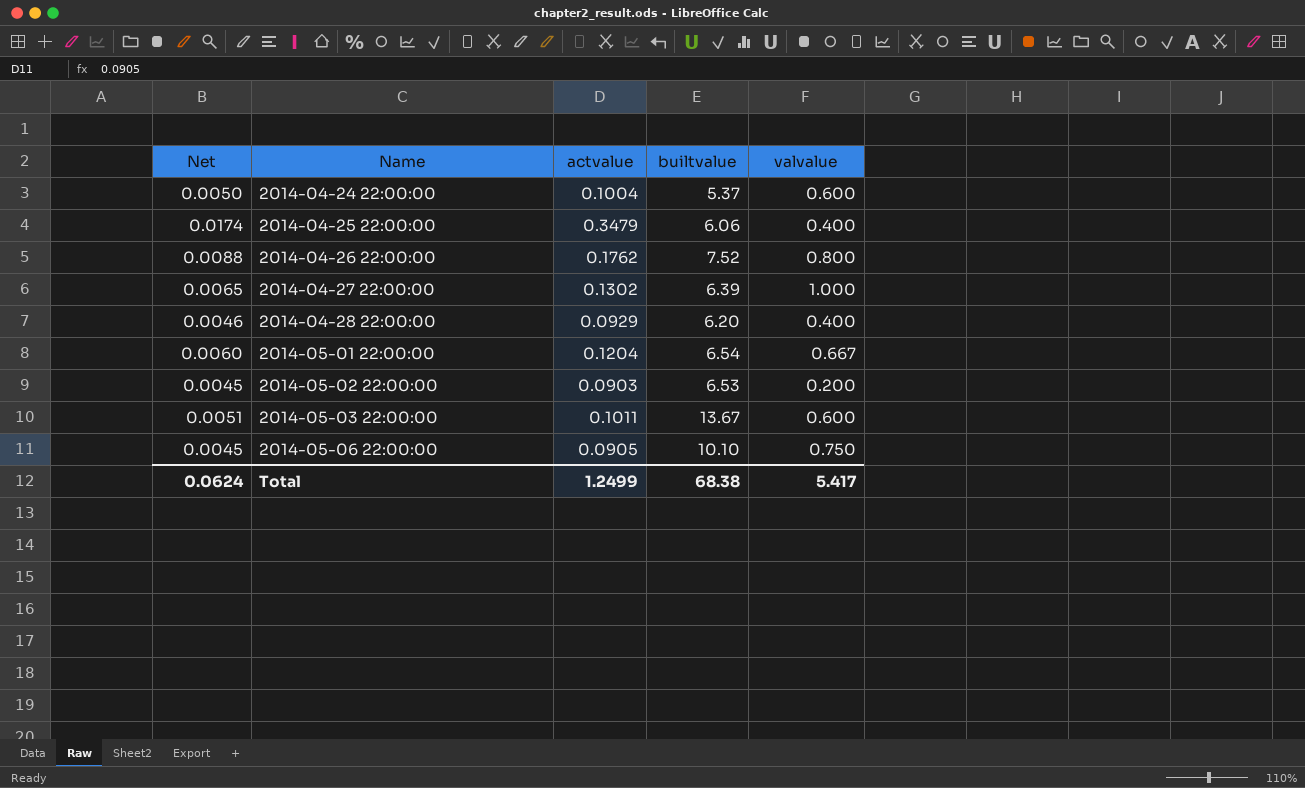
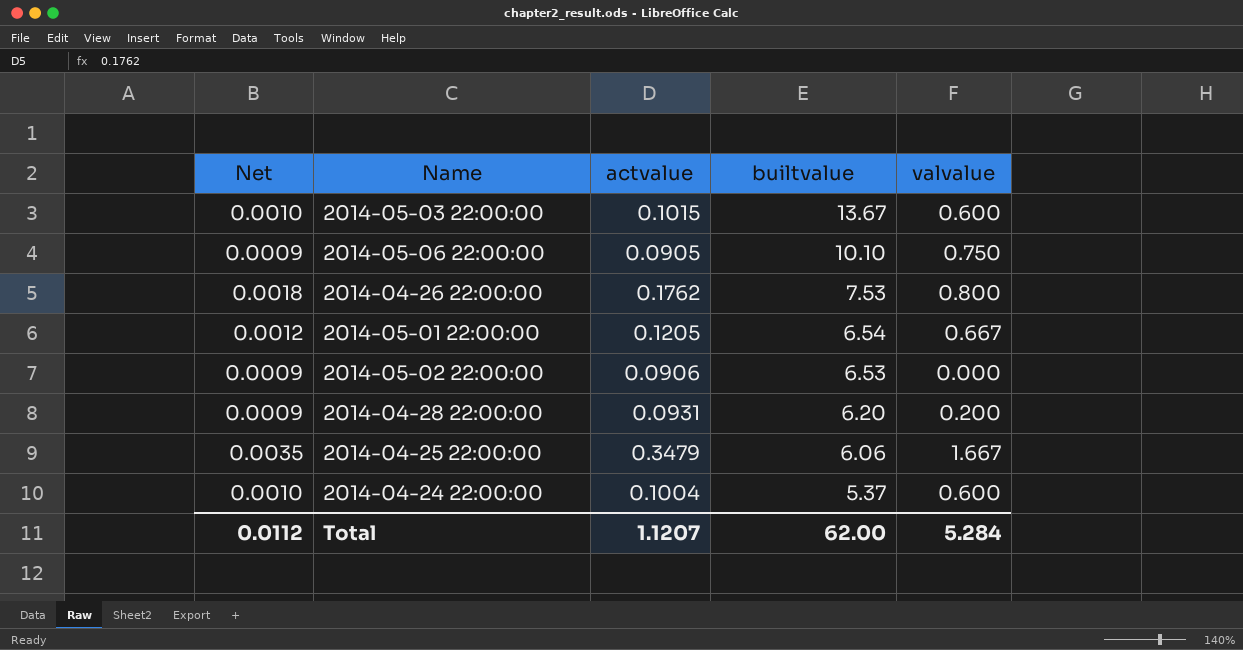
row order: Name ascending -> builtvalue descending
column Net | formula: [actvalue] * 0.05 -> [actvalue] * 0.01
row 2014-04-27 22:00:00: 0.0065 | 0.1302 | 6.39 | 1.000 -> none
2014-05-03 22:00:00 | actvalue: 0.1011 -> 0.1015
2014-04-26 22:00:00 | builtvalue: 7.52 -> 7.53
2014-05-01 22:00:00 | actvalue: 0.1204 -> 0.1205
2014-05-02 22:00:00 | actvalue: 0.0903 -> 0.0906
2014-05-02 22:00:00 | valvalue: 0.200 -> 0.000
2014-04-28 22:00:00 | actvalue: 0.0929 -> 0.0931
2014-04-28 22:00:00 | valvalue: 0.400 -> 0.200
2014-04-25 22:00:00 | valvalue: 0.400 -> 1.667
Total | Net: 0.0624 -> 0.0112
Total | actvalue: 1.2499 -> 1.1207
Total | builtvalue: 68.38 -> 62.00
Total | valvalue: 5.417 -> 5.284

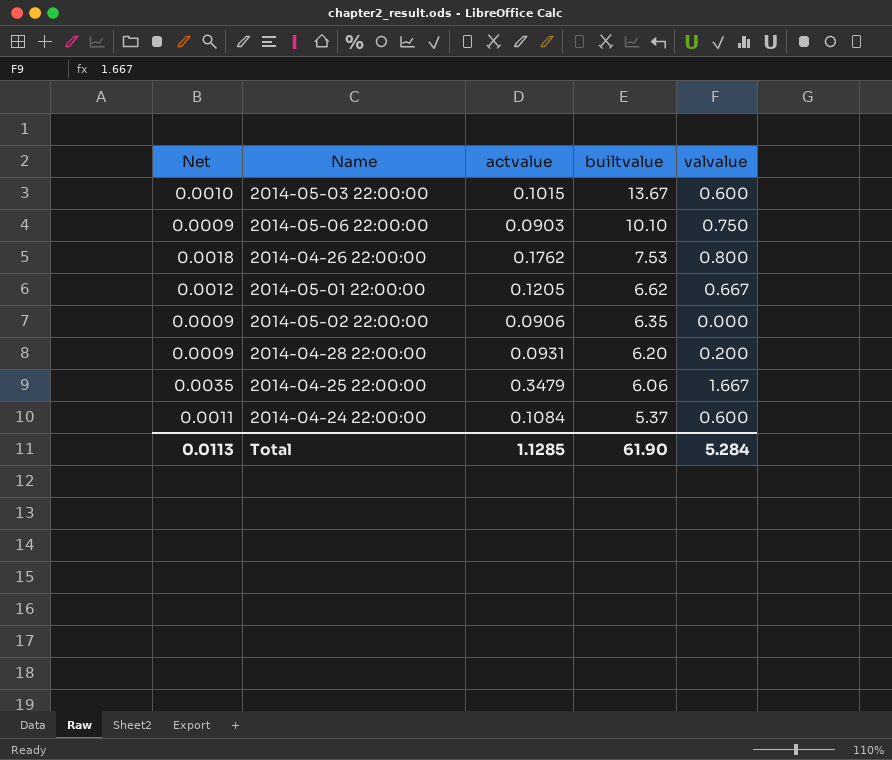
2014-05-06 22:00:00 | actvalue: 0.0905 -> 0.0903
2014-05-01 22:00:00 | builtvalue: 6.54 -> 6.62
2014-05-02 22:00:00 | builtvalue: 6.53 -> 6.35
2014-04-24 22:00:00 | Net: 0.0010 -> 0.0011
2014-04-24 22:00:00 | actvalue: 0.1004 -> 0.1084
Total | Net: 0.0112 -> 0.0113
Total | actvalue: 1.1207 -> 1.1285
Total | builtvalue: 62.00 -> 61.90

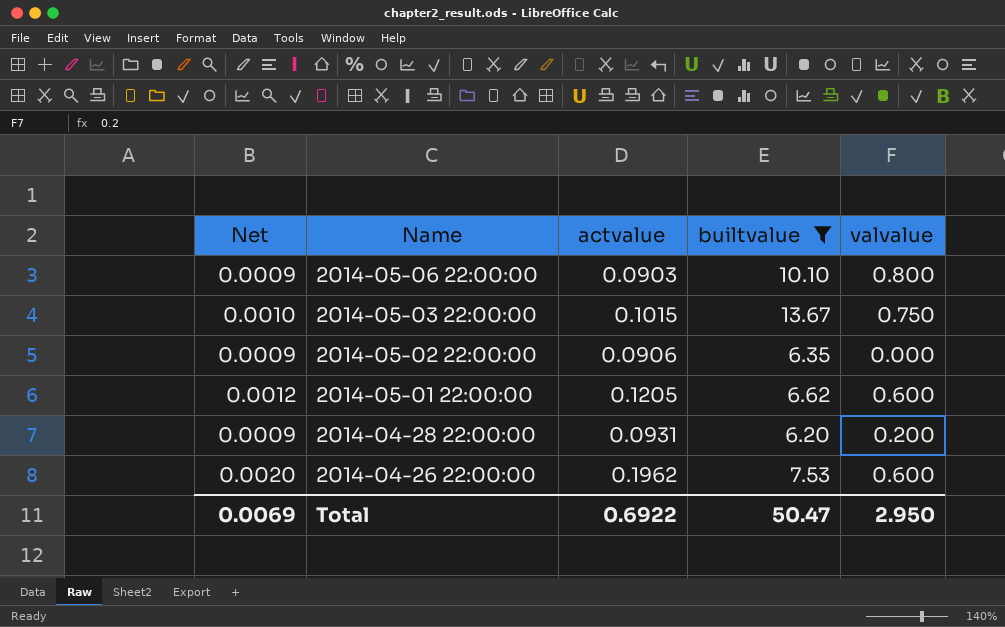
filter: none -> builtvalue >= 6.20
row order: builtvalue descending -> Name descending
2014-05-06 22:00:00 | valvalue: 0.750 -> 0.800
2014-05-03 22:00:00 | valvalue: 0.600 -> 0.750
2014-05-01 22:00:00 | valvalue: 0.667 -> 0.600
2014-04-26 22:00:00 | Net: 0.0018 -> 0.0020
2014-04-26 22:00:00 | actvalue: 0.1762 -> 0.1962
2014-04-26 22:00:00 | valvalue: 0.800 -> 0.600
Total | Net: 0.0113 -> 0.0069
Total | actvalue: 1.1285 -> 0.6922
Total | builtvalue: 61.90 -> 50.47
Total | valvalue: 5.284 -> 2.950

